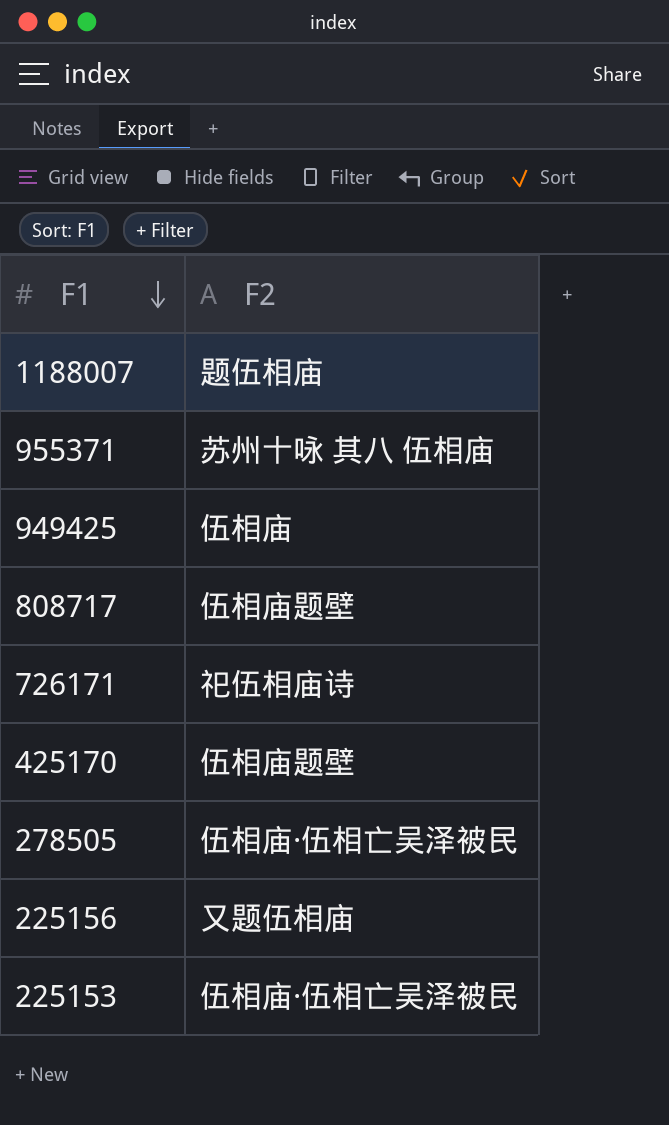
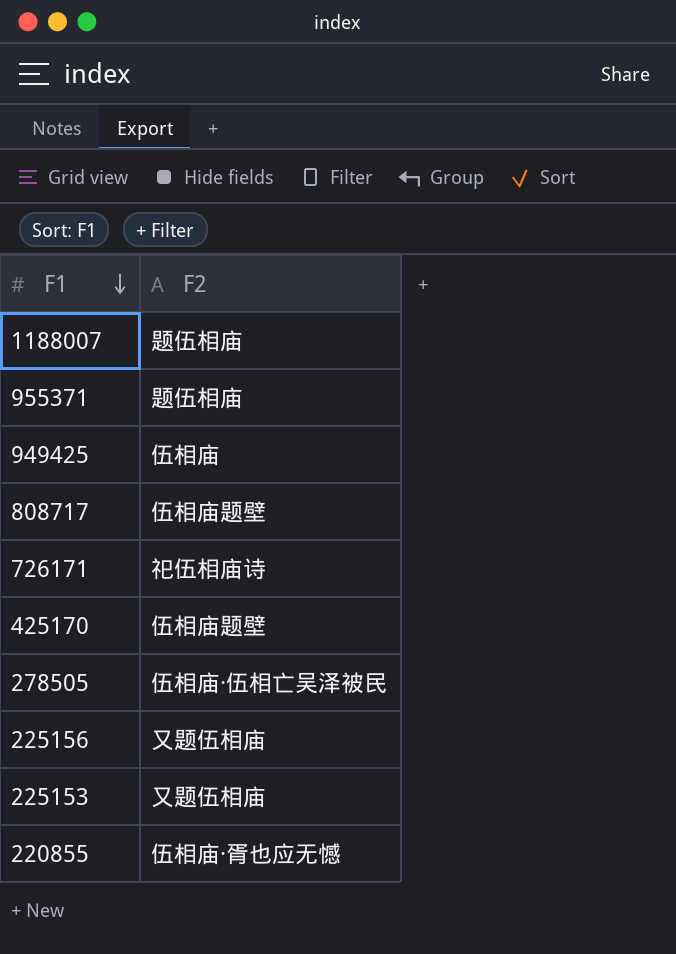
955371 | F2: 苏州十咏 其八 伍相庙 -> 题伍相庙
225153 | F2: 伍相庙·伍相亡吴泽被民 -> 又题伍相庙
row 220855: none -> 伍相庙·胥也应无憾

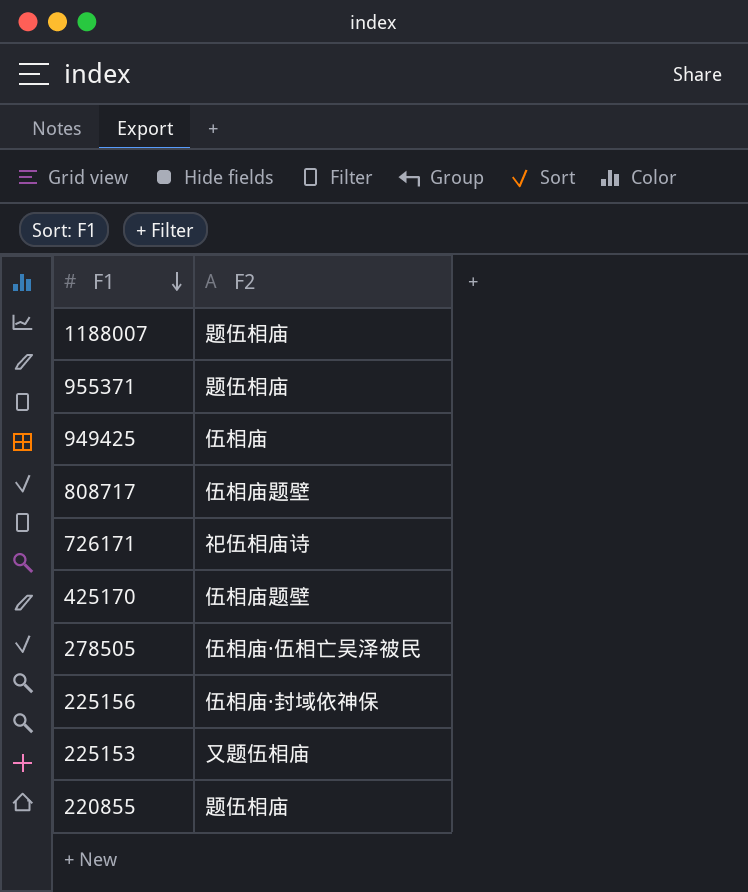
225156 | F2: 又题伍相庙 -> 伍相庙·封域依神保
220855 | F2: 伍相庙·胥也应无憾 -> 题伍相庙

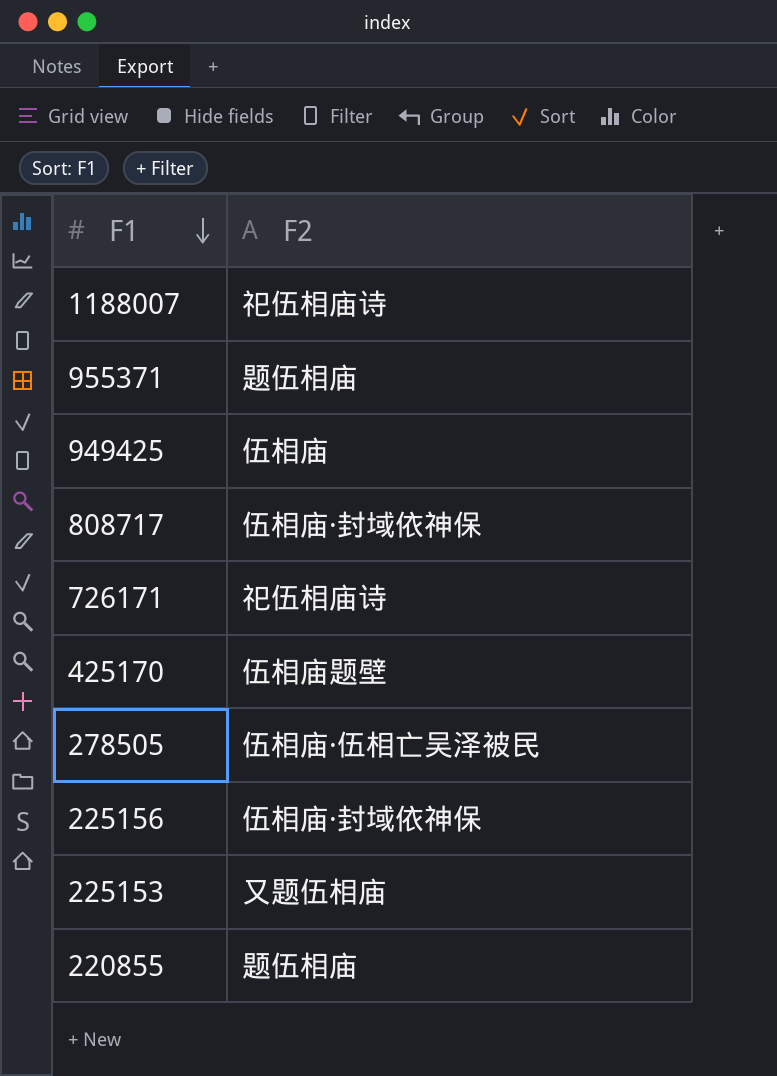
1188007 | F2: 题伍相庙 -> 祀伍相庙诗
808717 | F2: 伍相庙题壁 -> 伍相庙·封域依神保

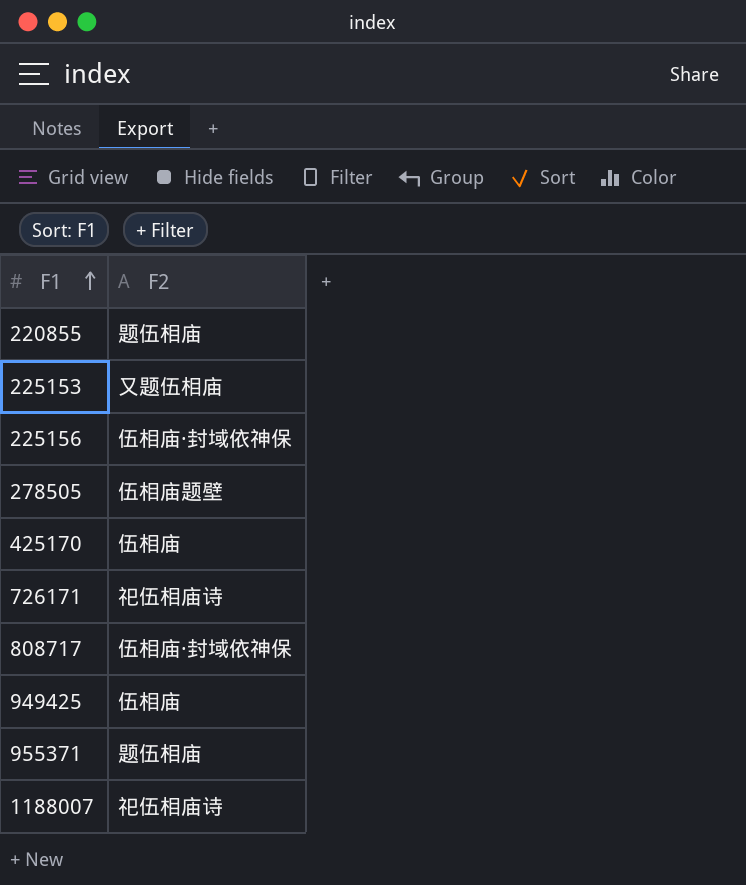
row order: F1 descending -> F1 ascending
278505 | F2: 伍相庙·伍相亡吴泽被民 -> 伍相庙题壁
425170 | F2: 伍相庙题壁 -> 伍相庙

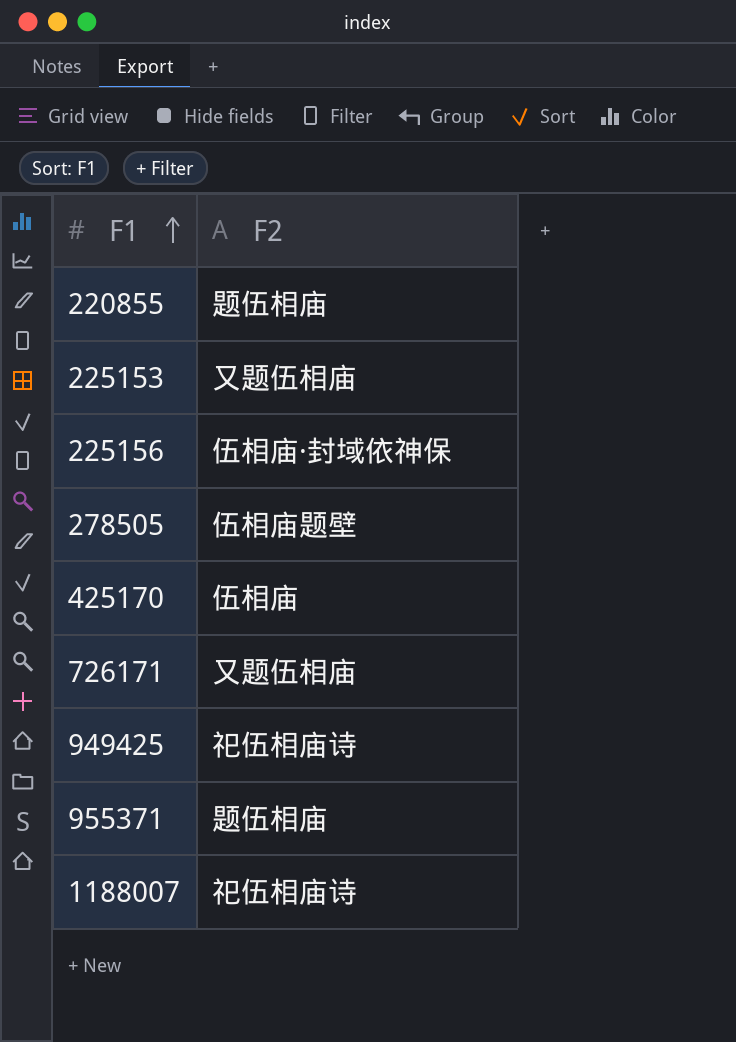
row 808717: 伍相庙·封域依神保 -> none
726171 | F2: 祀伍相庙诗 -> 又题伍相庙
949425 | F2: 伍相庙 -> 祀伍相庙诗

